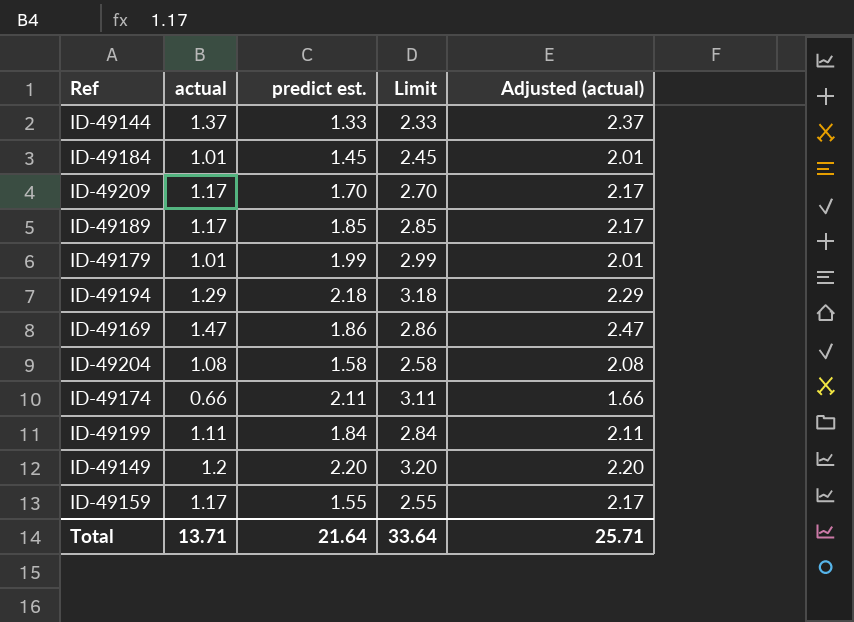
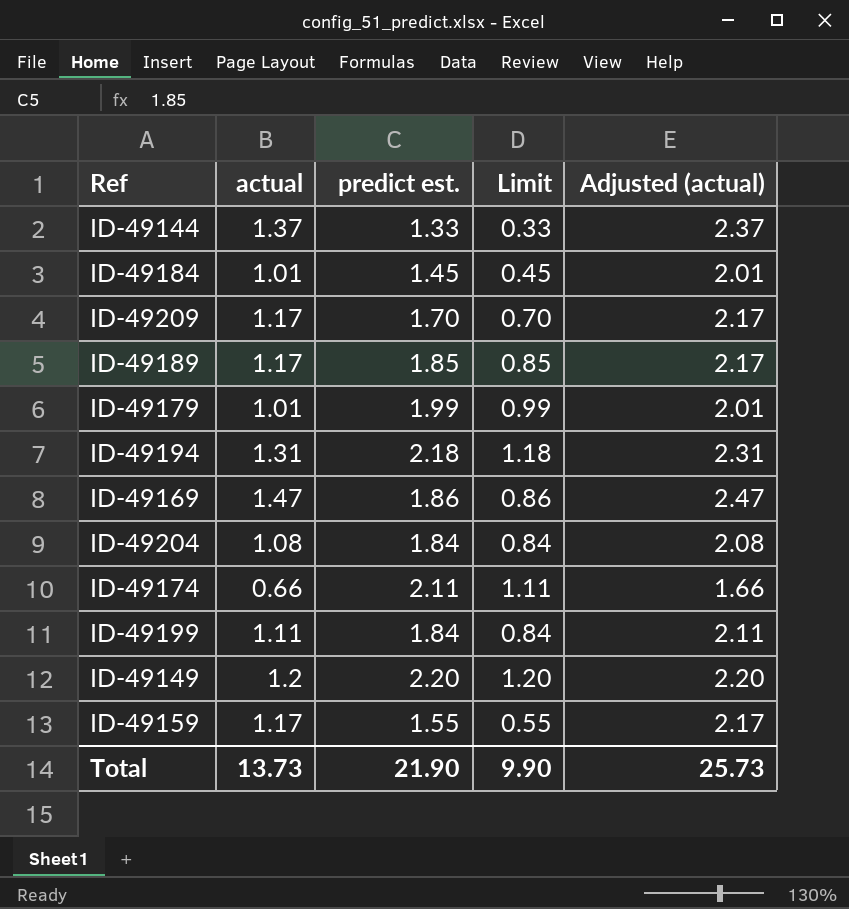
column Limit | formula: [predict est.] + 1 -> [predict est.] - 1
ID-49194 | actual: 1.29 -> 1.31
ID-49194 | Adjusted (actual): 2.29 -> 2.31
ID-49204 | predict est.: 1.58 -> 1.84
Total | actual: 13.71 -> 13.73
Total | predict est.: 21.64 -> 21.90
Total | Limit: 33.64 -> 9.90
Total | Adjusted (actual): 25.71 -> 25.73

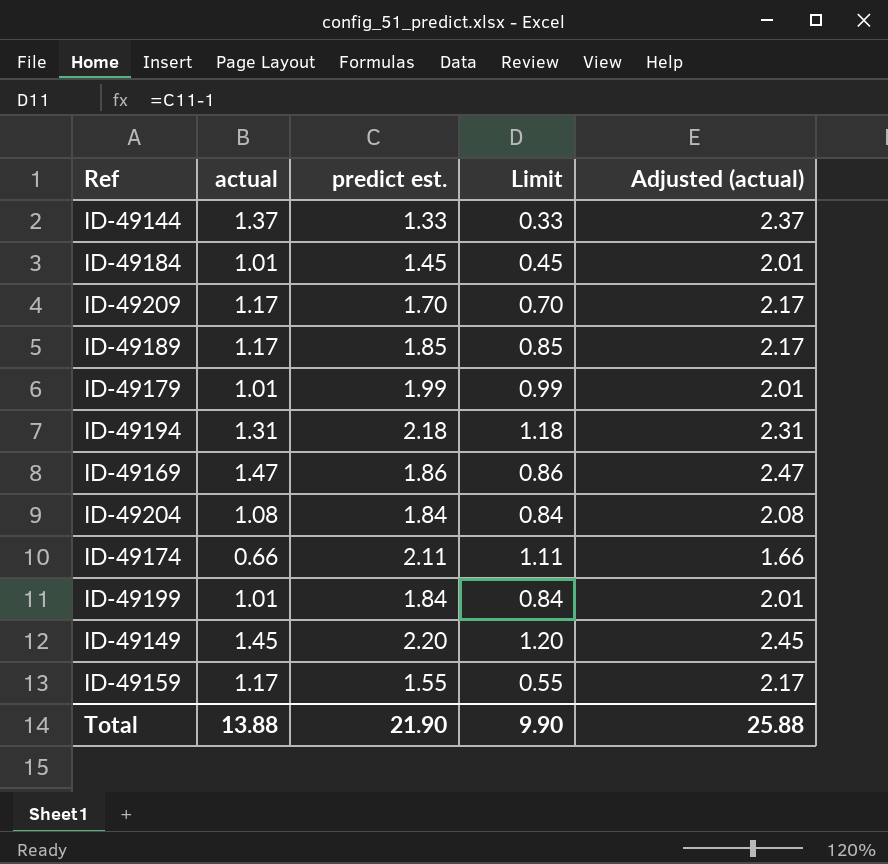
ID-49199 | actual: 1.11 -> 1.01
ID-49199 | Adjusted (actual): 2.11 -> 2.01
ID-49149 | actual: 1.2 -> 1.45
ID-49149 | Adjusted (actual): 2.20 -> 2.45
Total | actual: 13.73 -> 13.88
Total | Adjusted (actual): 25.73 -> 25.88

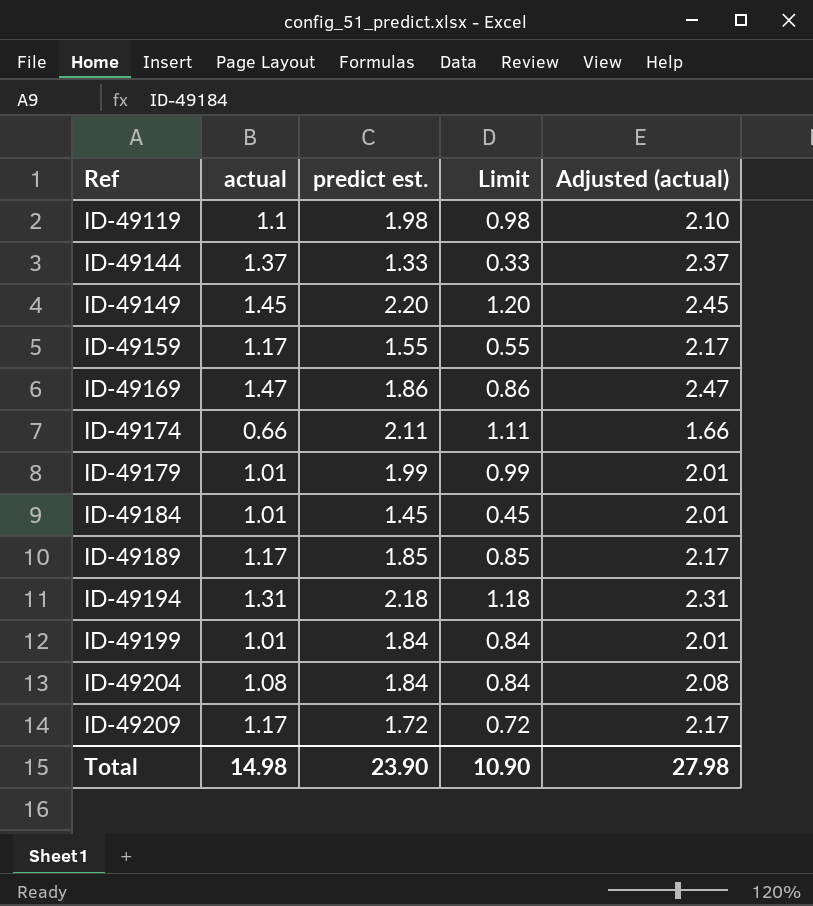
row order: none -> Ref ascending
row ID-49119: none -> 1.1 | 1.98 | 0.98 | 2.10
ID-49209 | predict est.: 1.70 -> 1.72
ID-49209 | Limit: 0.70 -> 0.72
Total | actual: 13.88 -> 14.98
Total | predict est.: 21.90 -> 23.90
Total | Limit: 9.90 -> 10.90
Total | Adjusted (actual): 25.88 -> 27.98

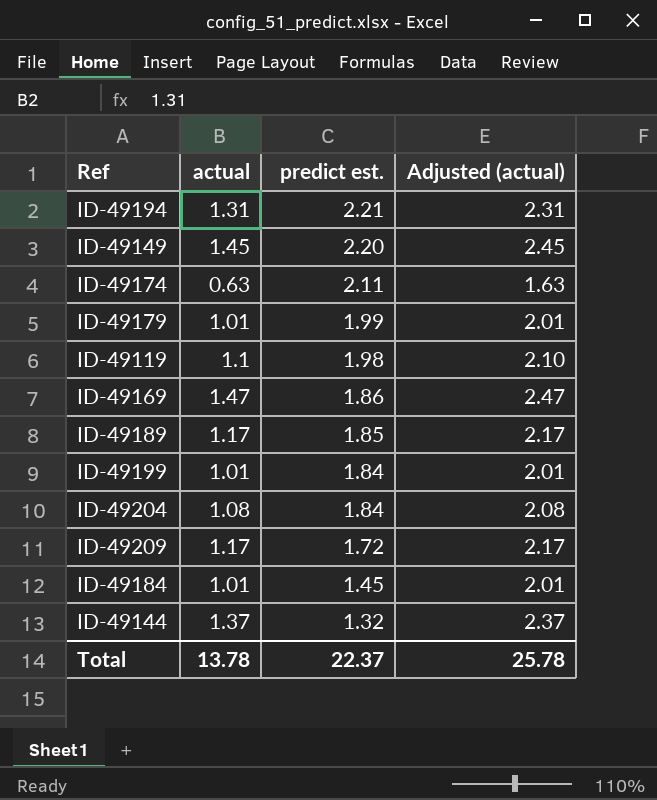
row order: Ref ascending -> predict est. descending
column Limit | formula: [predict est.] - 1 -> none
row ID-49159: 1.17 | 1.55 | 0.55 | 2.17 -> none
ID-49194 | predict est.: 2.18 -> 2.21
ID-49174 | actual: 0.66 -> 0.63
ID-49174 | Adjusted (actual): 1.66 -> 1.63
ID-49144 | predict est.: 1.33 -> 1.32
Total | actual: 14.98 -> 13.78
Total | predict est.: 23.90 -> 22.37
Total | Adjusted (actual): 27.98 -> 25.78

